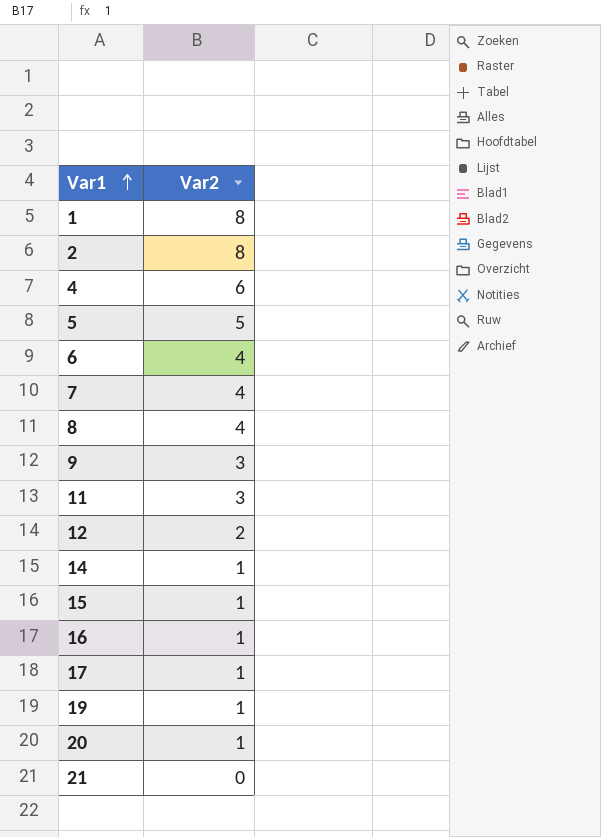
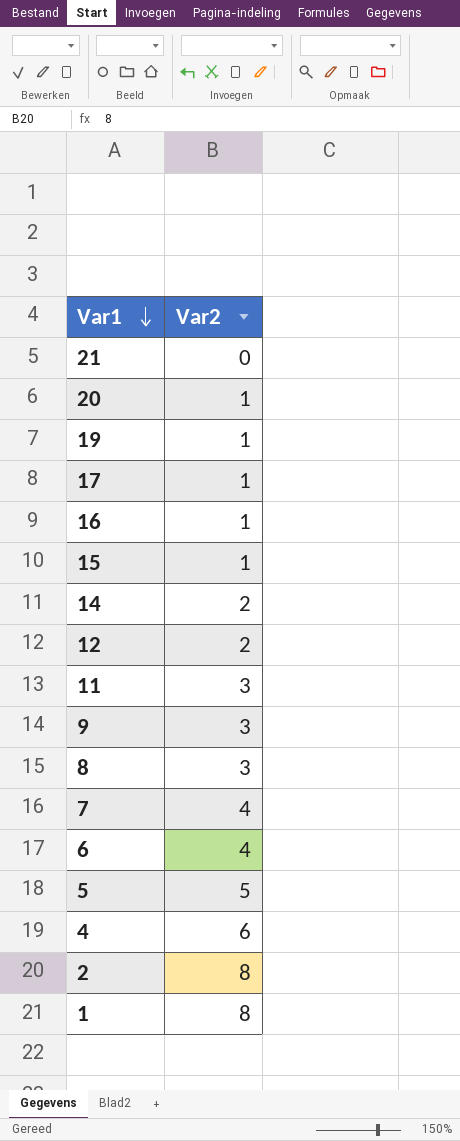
row order: Var1 ascending -> Var1 descending
14 | Var2: 1 -> 2
8 | Var2: 4 -> 3

